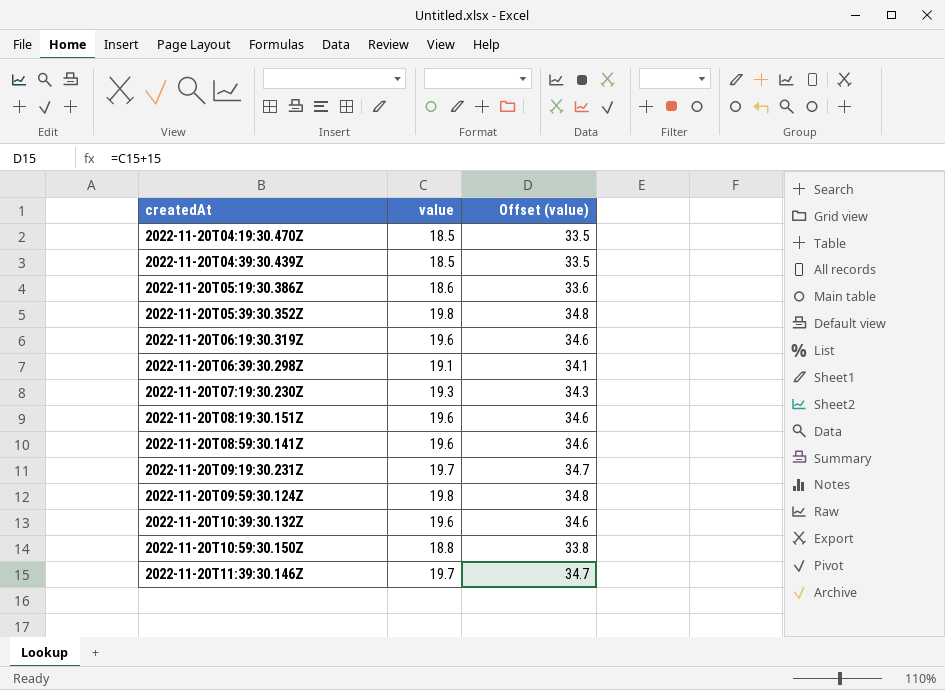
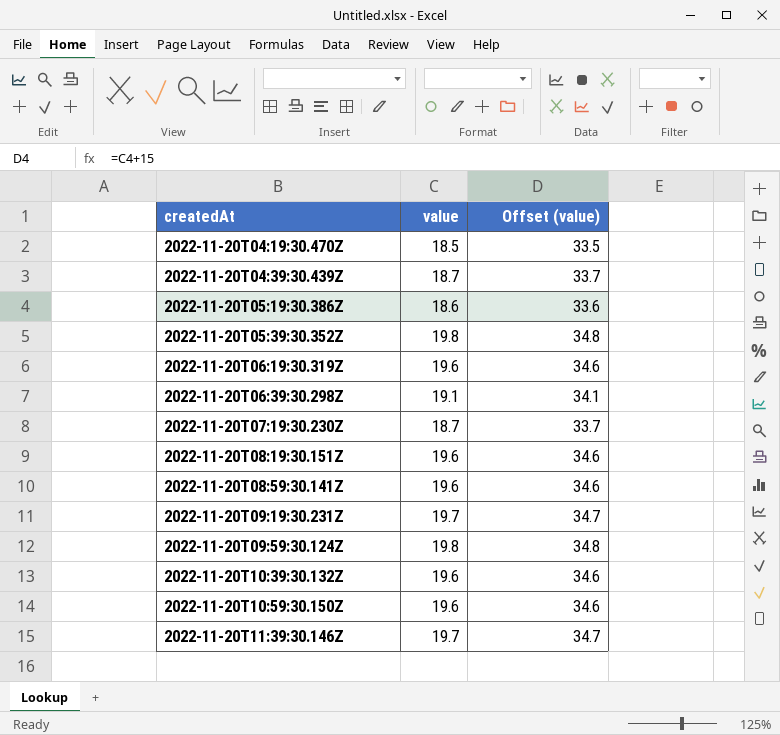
2022-11-20T04:39:30.439Z | value: 18.5 -> 18.7
2022-11-20T04:39:30.439Z | Offset (value): 33.5 -> 33.7
2022-11-20T07:19:30.230Z | value: 19.3 -> 18.7
2022-11-20T07:19:30.230Z | Offset (value): 34.3 -> 33.7
2022-11-20T10:59:30.150Z | value: 18.8 -> 19.6
2022-11-20T10:59:30.150Z | Offset (value): 33.8 -> 34.6

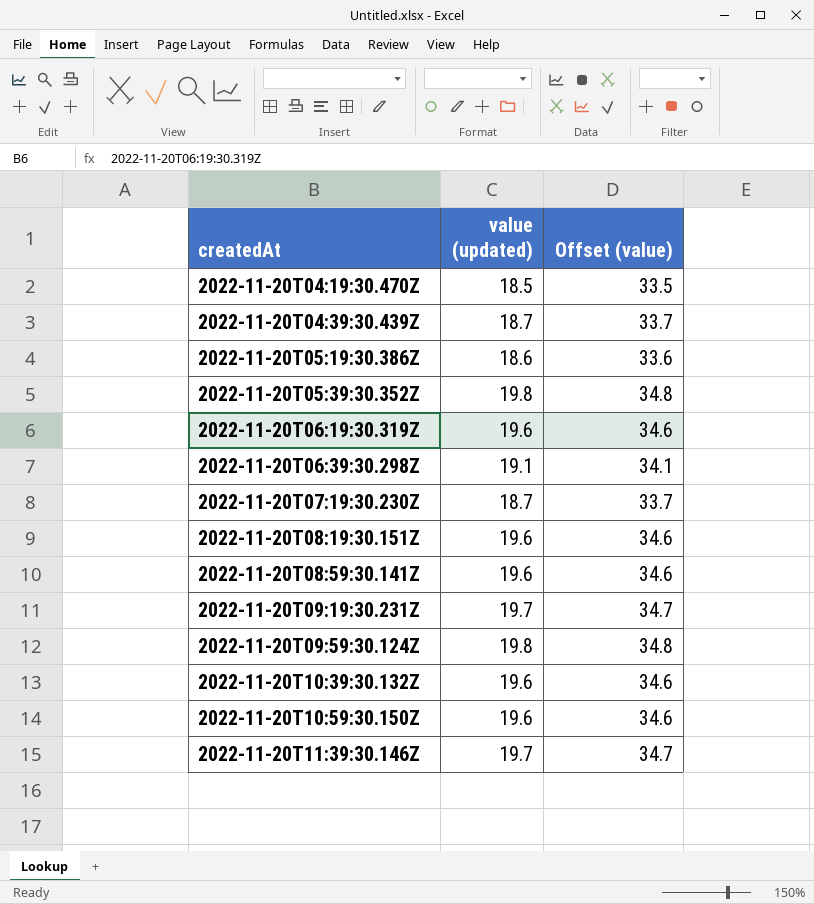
column name: value -> value (updated)

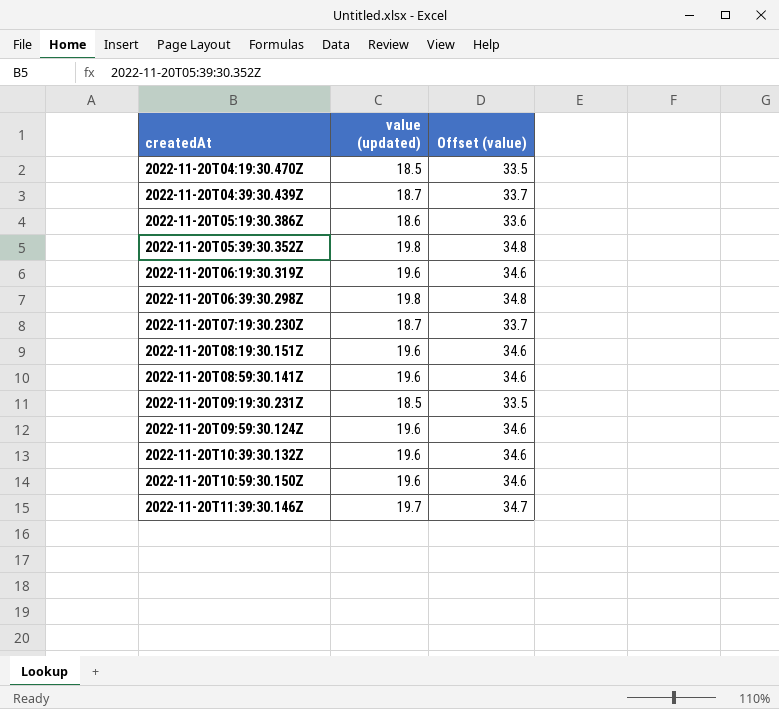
2022-11-20T06:39:30.298Z | value (updated): 19.1 -> 19.8
2022-11-20T06:39:30.298Z | Offset (value): 34.1 -> 34.8
2022-11-20T09:19:30.231Z | value (updated): 19.7 -> 18.5
2022-11-20T09:19:30.231Z | Offset (value): 34.7 -> 33.5
2022-11-20T09:59:30.124Z | value (updated): 19.8 -> 19.6
2022-11-20T09:59:30.124Z | Offset (value): 34.8 -> 34.6

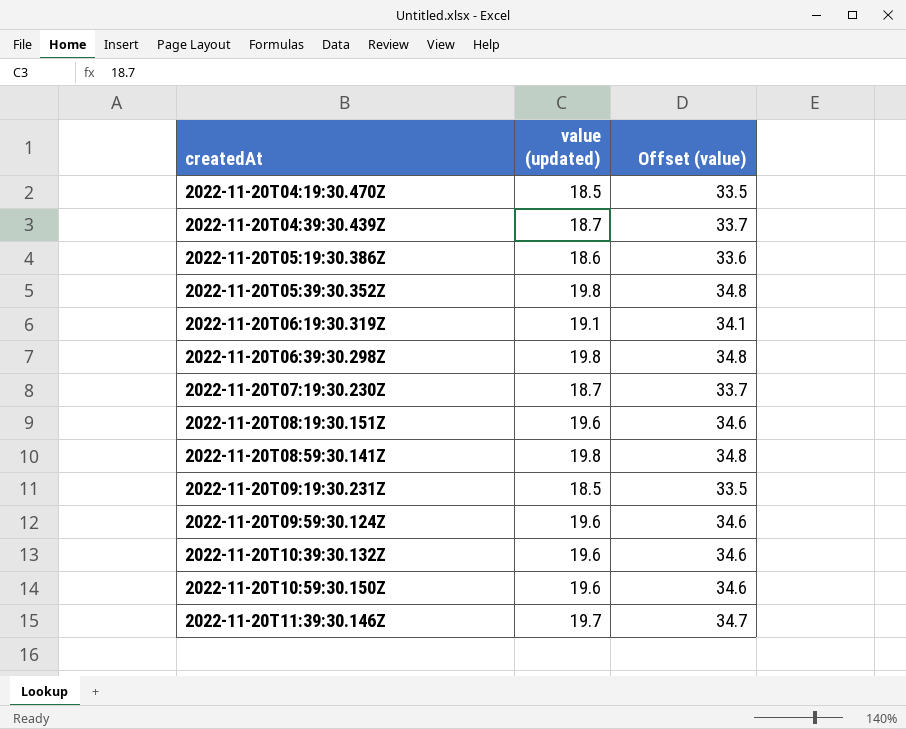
2022-11-20T06:19:30.319Z | value (updated): 19.6 -> 19.1
2022-11-20T06:19:30.319Z | Offset (value): 34.6 -> 34.1
2022-11-20T08:59:30.141Z | value (updated): 19.6 -> 19.8
2022-11-20T08:59:30.141Z | Offset (value): 34.6 -> 34.8

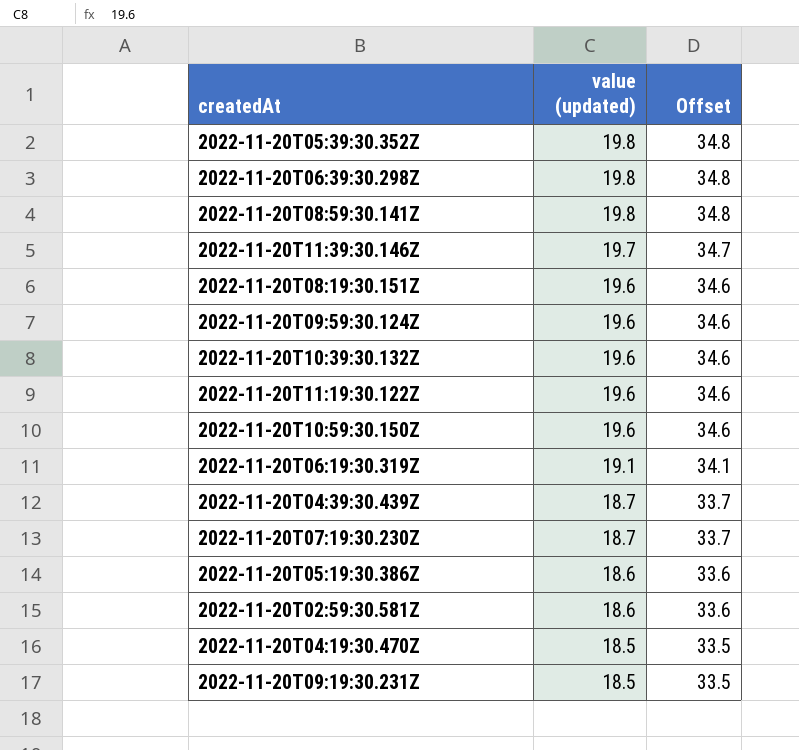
row order: createdAt ascending -> value (updated) descending
column name: Offset (value) -> Offset
row 2022-11-20T11:19:30.122Z: none -> 19.6 | 34.6
row 2022-11-20T02:59:30.581Z: none -> 18.6 | 33.6

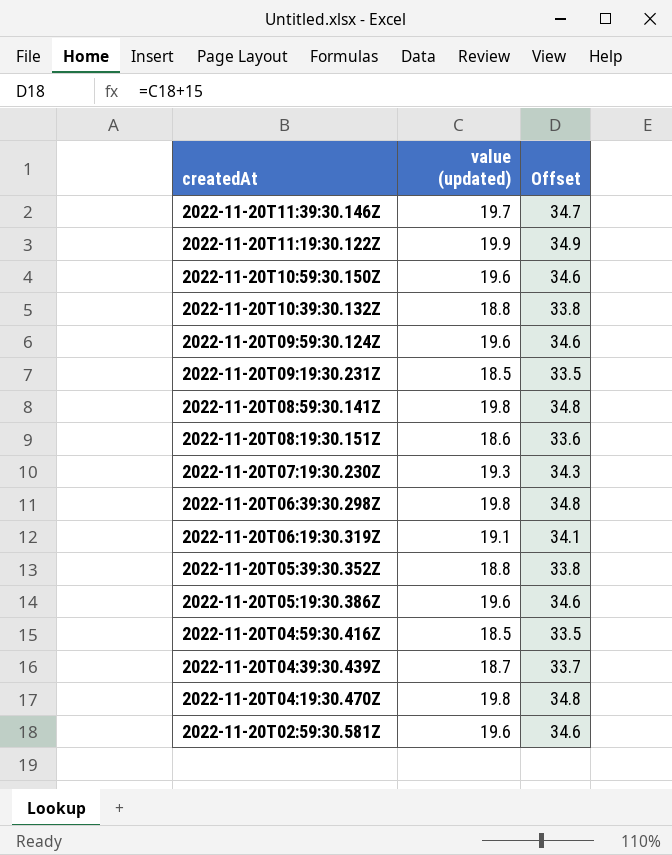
row order: value (updated) descending -> createdAt descending
2022-11-20T11:19:30.122Z | value (updated): 19.6 -> 19.9
2022-11-20T11:19:30.122Z | Offset: 34.6 -> 34.9
2022-11-20T10:39:30.132Z | value (updated): 19.6 -> 18.8
2022-11-20T10:39:30.132Z | Offset: 34.6 -> 33.8
2022-11-20T08:19:30.151Z | value (updated): 19.6 -> 18.6
2022-11-20T08:19:30.151Z | Offset: 34.6 -> 33.6
2022-11-20T07:19:30.230Z | value (updated): 18.7 -> 19.3
2022-11-20T07:19:30.230Z | Offset: 33.7 -> 34.3
2022-11-20T05:39:30.352Z | value (updated): 19.8 -> 18.8
2022-11-20T05:39:30.352Z | Offset: 34.8 -> 33.8
2022-11-20T05:19:30.386Z | value (updated): 18.6 -> 19.6
2022-11-20T05:19:30.386Z | Offset: 33.6 -> 34.6
row 2022-11-20T04:59:30.416Z: none -> 18.5 | 33.5
2022-11-20T04:19:30.470Z | value (updated): 18.5 -> 19.8
2022-11-20T04:19:30.470Z | Offset: 33.5 -> 34.8
2022-11-20T02:59:30.581Z | value (updated): 18.6 -> 19.6
2022-11-20T02:59:30.581Z | Offset: 33.6 -> 34.6

